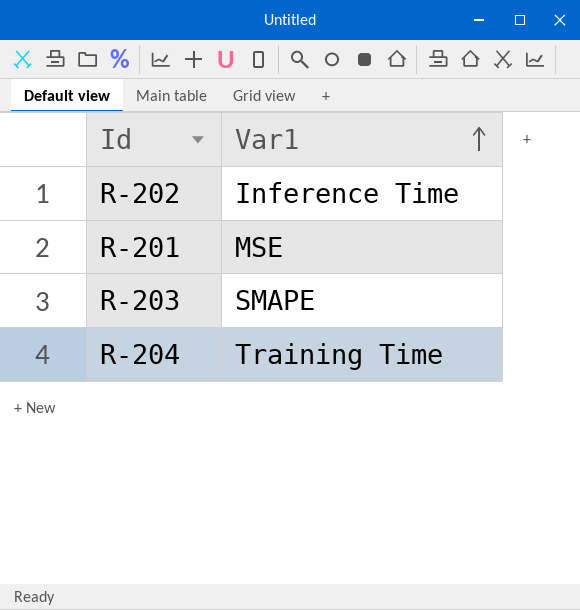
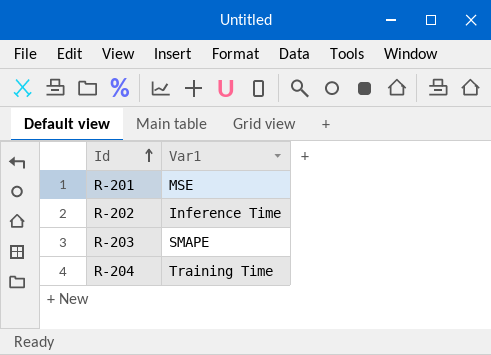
row order: Var1 ascending -> Id ascending

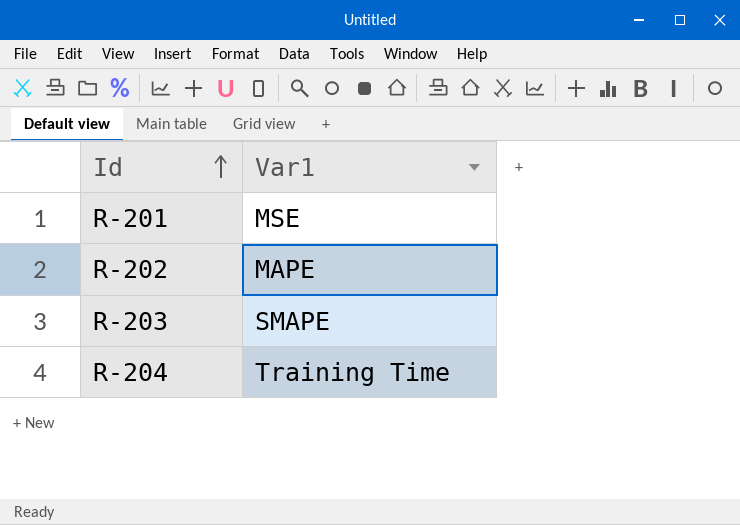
R-202 | Var1: Inference Time -> MAPE

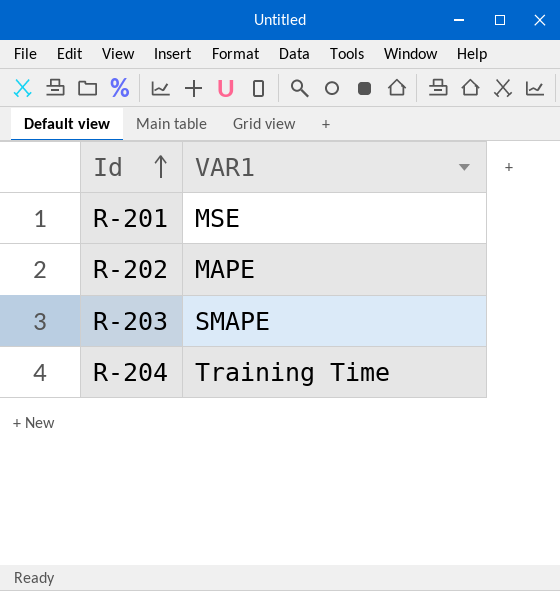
column name: Var1 -> VAR1

